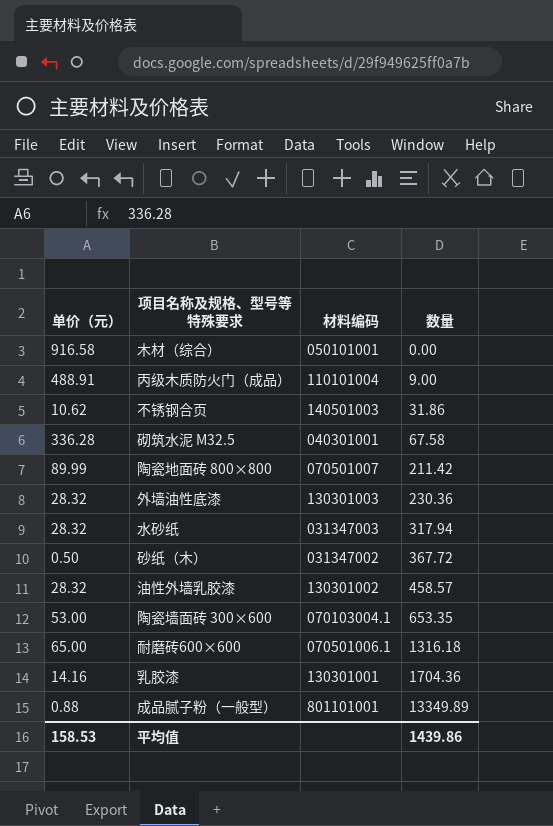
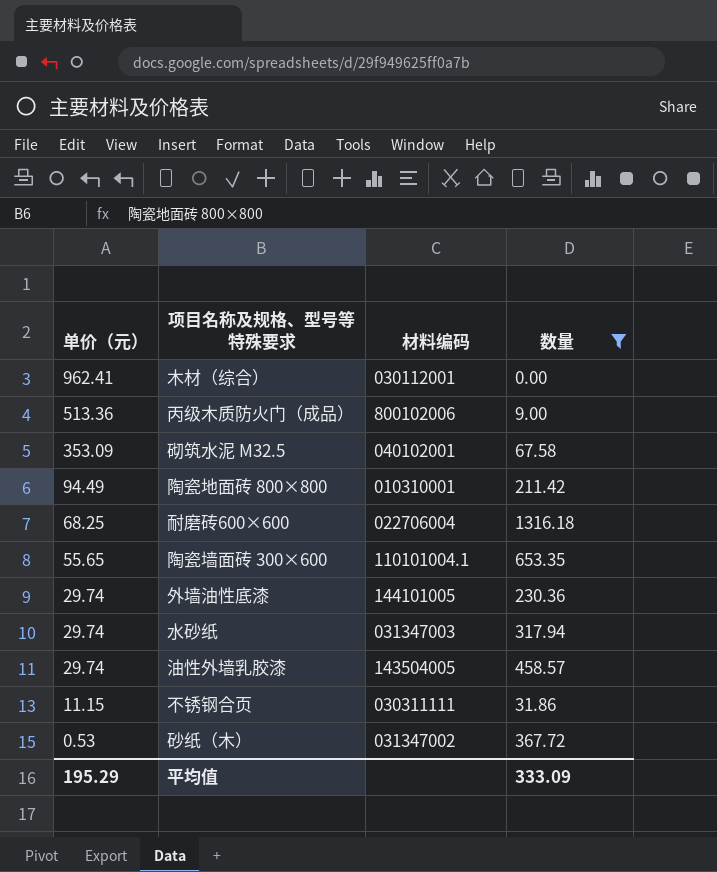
filter: none -> 数量 <= 1316.18
row order: 数量 ascending -> 单价（元） descending
木材（综合） | 单价（元）: 916.58 -> 962.41
木材（综合） | 材料编码: 050101001 -> 030112001
丙级木质防火门（成品） | 单价（元）: 488.91 -> 513.36
丙级木质防火门（成品） | 材料编码: 110101004 -> 800102006
砌筑水泥 M32.5 | 单价（元）: 336.28 -> 353.09
砌筑水泥 M32.5 | 材料编码: 040301001 -> 040102001
陶瓷地面砖 800×800 | 单价（元）: 89.99 -> 94.49
陶瓷地面砖 800×800 | 材料编码: 070501007 -> 010310001
耐磨砖600×600 | 单价（元）: 65.00 -> 68.25
耐磨砖600×600 | 材料编码: 070501006.1 -> 022706004
陶瓷墙面砖 300×600 | 单价（元）: 53.00 -> 55.65
陶瓷墙面砖 300×600 | 材料编码: 070103004.1 -> 110101004.1
外墙油性底漆 | 单价（元）: 28.32 -> 29.74
外墙油性底漆 | 材料编码: 130301003 -> 144101005
水砂纸 | 单价（元）: 28.32 -> 29.74
油性外墙乳胶漆 | 单价（元）: 28.32 -> 29.74
油性外墙乳胶漆 | 材料编码: 130301002 -> 143504005
不锈钢合页 | 单价（元）: 10.62 -> 11.15
不锈钢合页 | 材料编码: 140501003 -> 030311111
砂纸（木） | 单价（元）: 0.50 -> 0.53
平均值 | 单价（元）: 158.53 -> 195.29
平均值 | 数量: 1439.86 -> 333.09

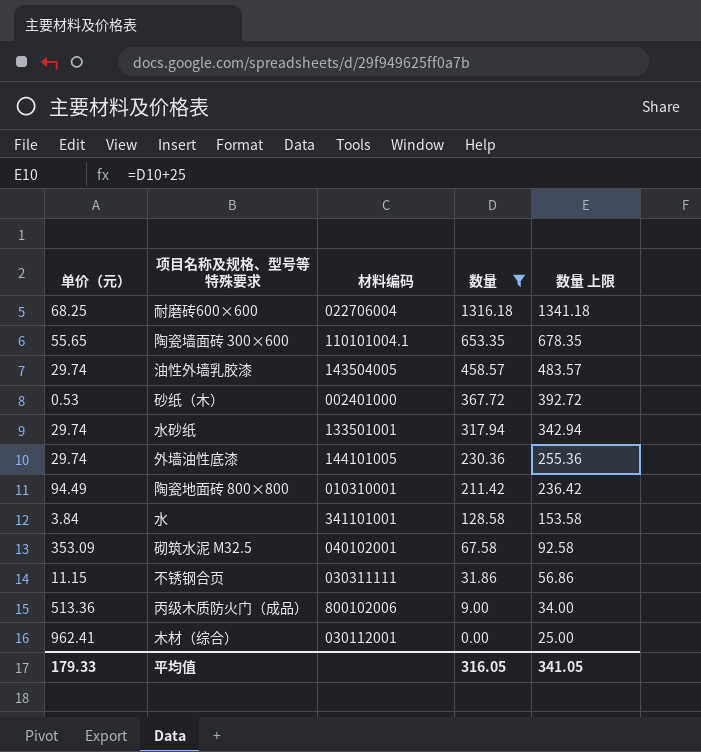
row order: 单价（元） descending -> 数量 descending
column 数量 上限 | formula: none -> [数量] + 25
砂纸（木） | 材料编码: 031347002 -> 002401000
水砂纸 | 材料编码: 031347003 -> 133501001
row 水: none -> 3.84 | 341101001 | 128.58 | 153.58
平均值 | 单价（元）: 195.29 -> 179.33
平均值 | 数量: 333.09 -> 316.05

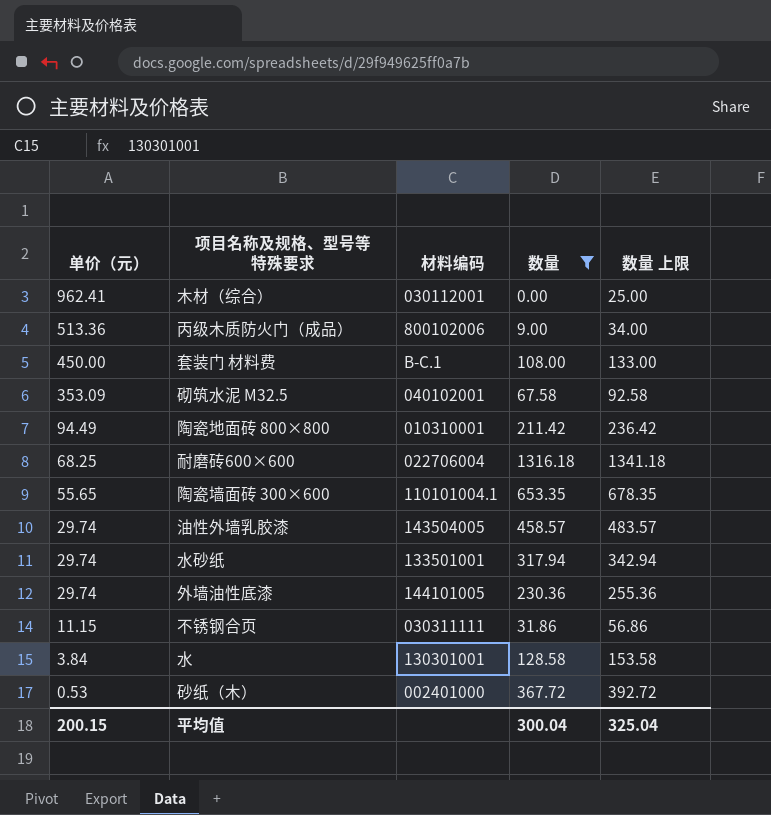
row order: 数量 descending -> 单价（元） descending
row 套装门 材料费: none -> 450.00 | B-C.1 | 108.00 | 133.00
水 | 材料编码: 341101001 -> 130301001
平均值 | 单价（元）: 179.33 -> 200.15
平均值 | 数量: 316.05 -> 300.04
平均值 | 数量 上限: 341.05 -> 325.04

